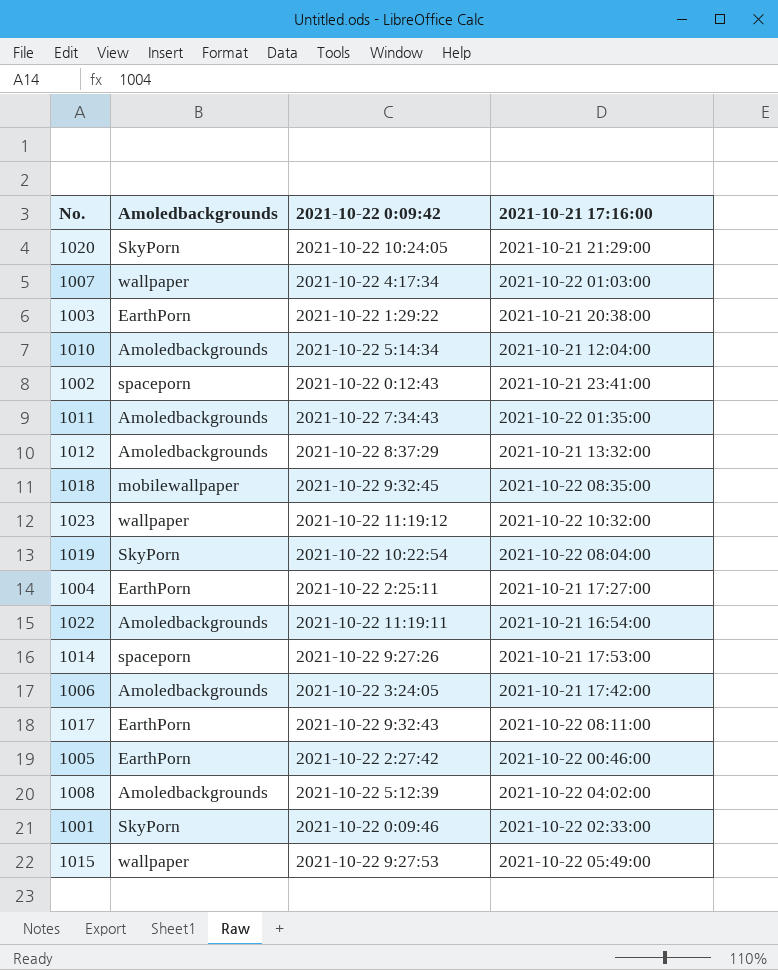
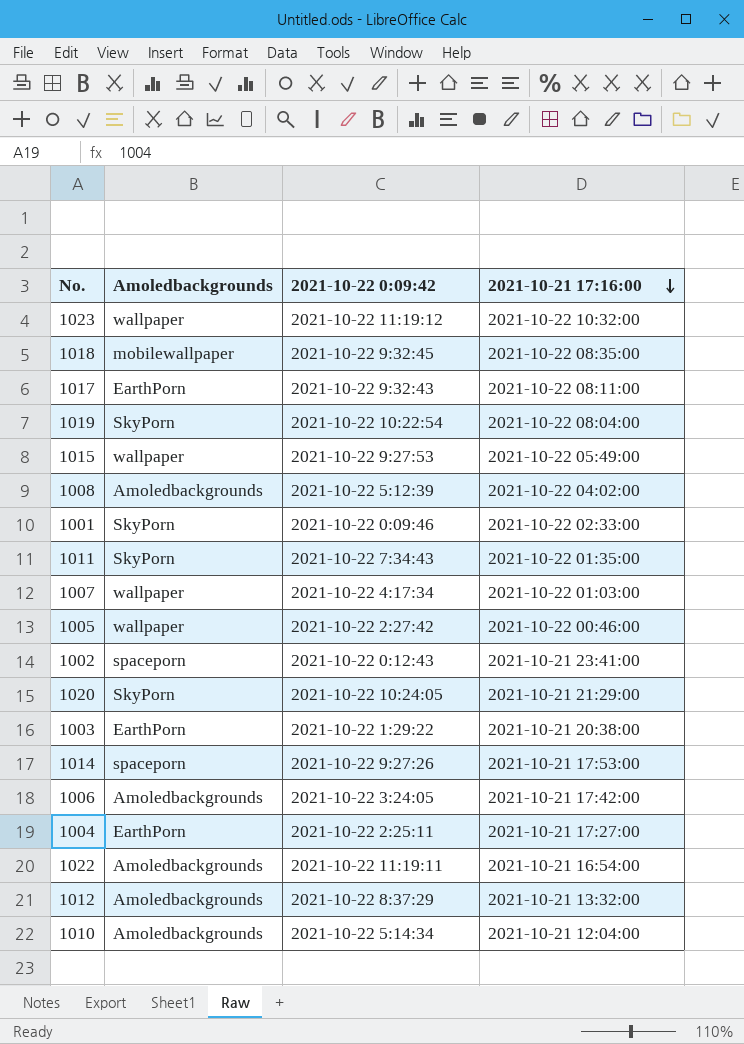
row order: none -> 2021-10-21 17:16:00 descending
1011 | Amoledbackgrounds: Amoledbackgrounds -> SkyPorn
1005 | Amoledbackgrounds: EarthPorn -> wallpaper

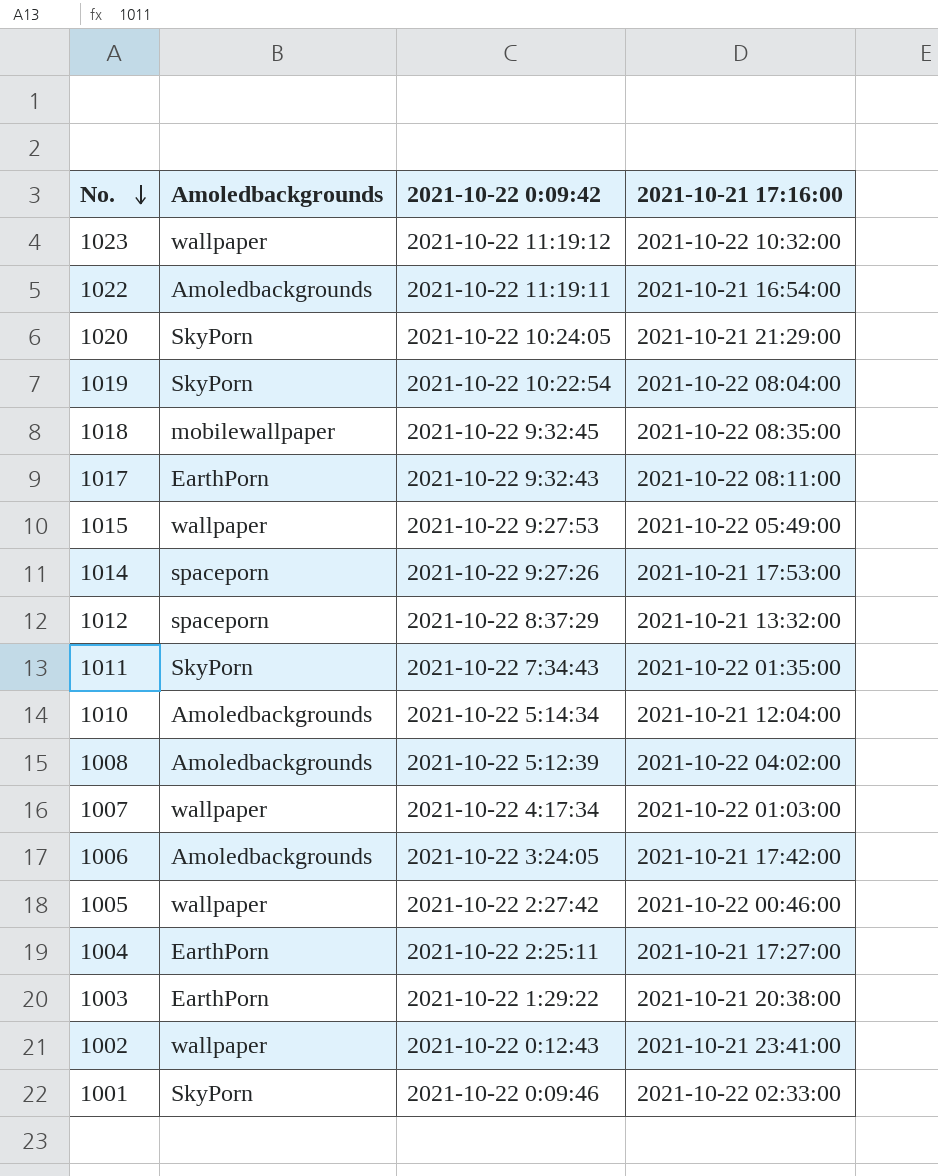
row order: 2021-10-21 17:16:00 descending -> No. descending
1012 | Amoledbackgrounds: Amoledbackgrounds -> spaceporn
1002 | Amoledbackgrounds: spaceporn -> wallpaper

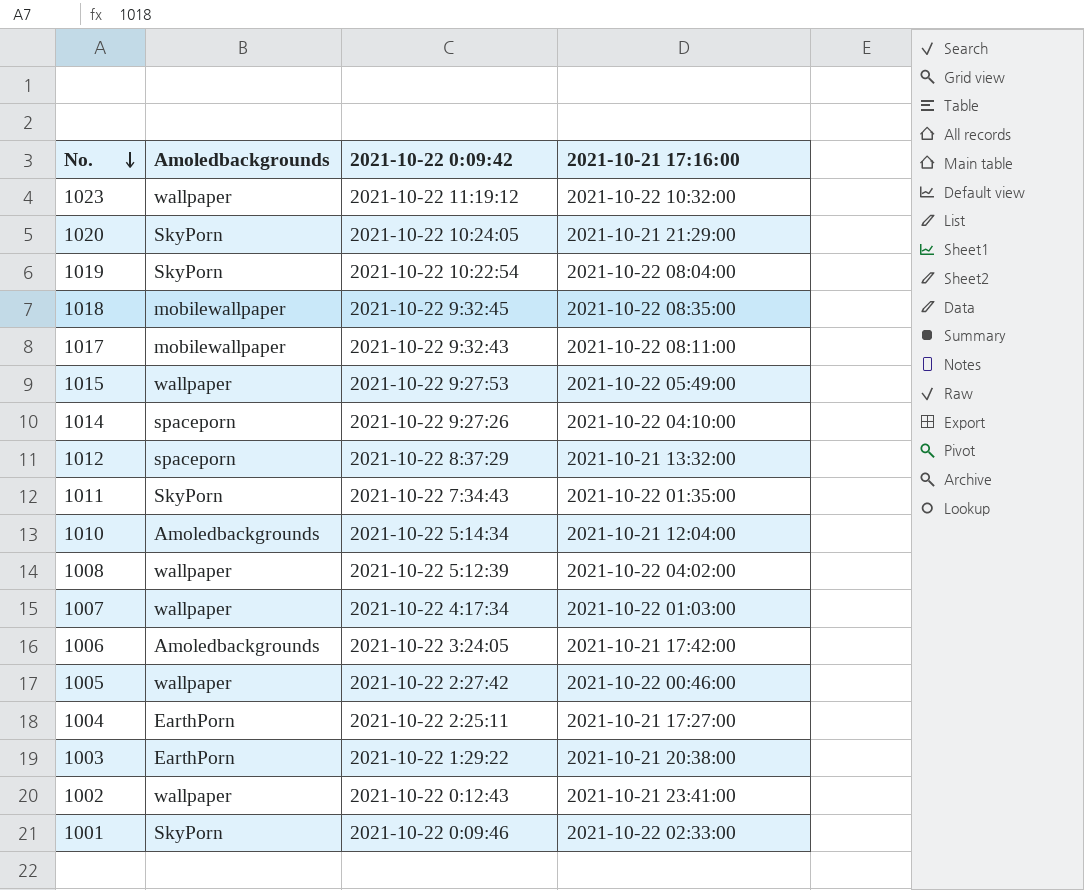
row 1022: Amoledbackgrounds | 2021-10-22 11:19:11 | 2021-10-21 16:54:00 -> none
1017 | Amoledbackgrounds: EarthPorn -> mobilewallpaper
1014 | 2021-10-21 17:16:00: 2021-10-21 17:53:00 -> 2021-10-22 04:10:00
1008 | Amoledbackgrounds: Amoledbackgrounds -> wallpaper

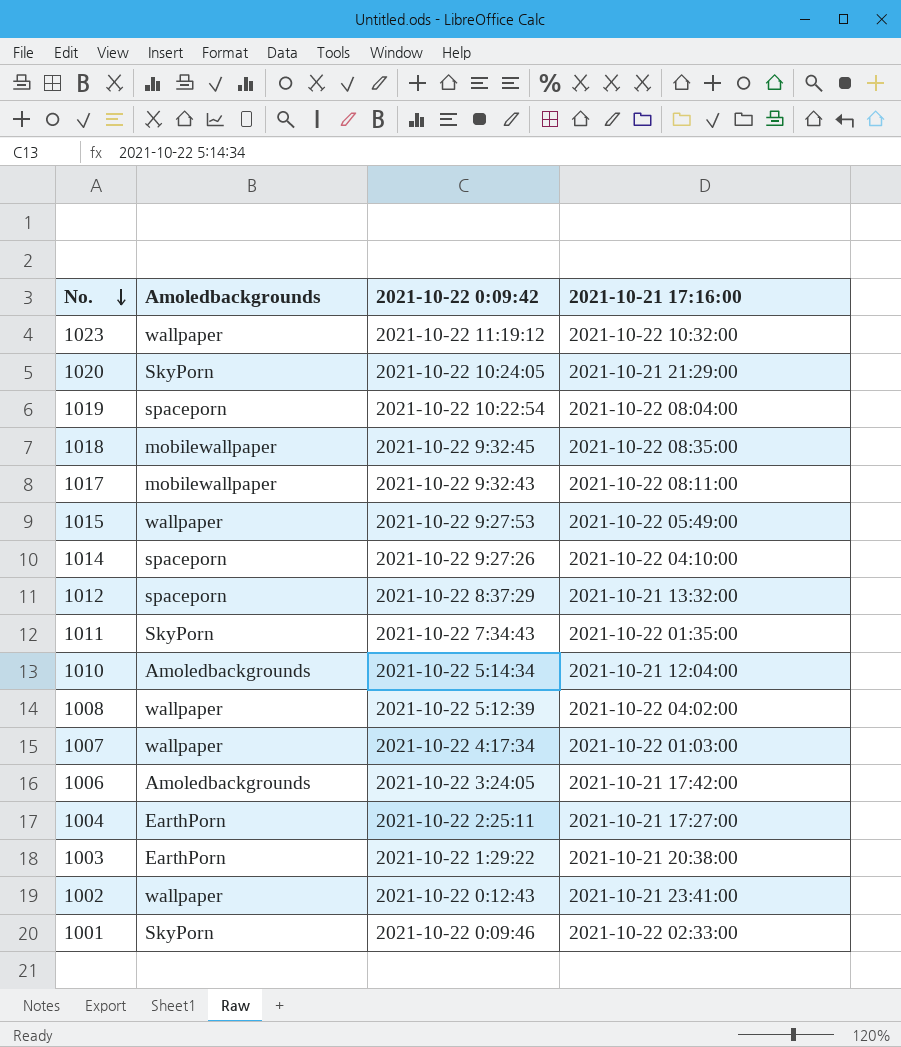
row 1005: wallpaper | 2021-10-22 2:27:42 | 2021-10-22 00:46:00 -> none
1019 | Amoledbackgrounds: SkyPorn -> spaceporn

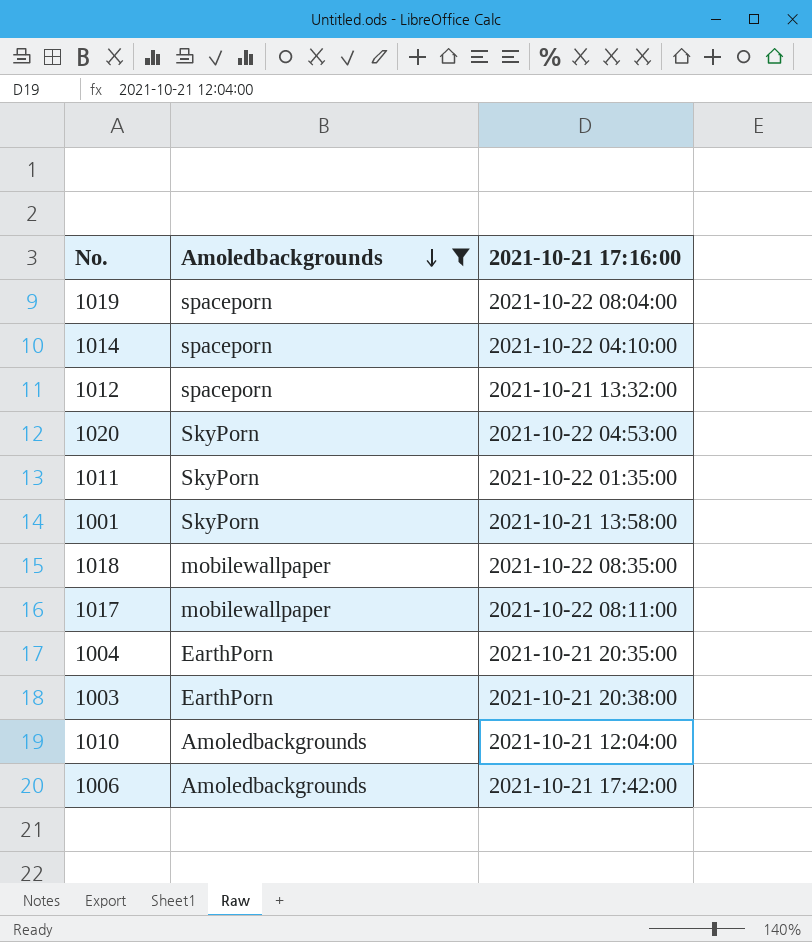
filter: none -> Amoledbackgrounds != wallpaper
row order: No. descending -> Amoledbackgrounds descending
column 2021-10-22 0:09:42 | position: 3 -> none
1020 | 2021-10-21 17:16:00: 2021-10-21 21:29:00 -> 2021-10-22 04:53:00
1001 | 2021-10-21 17:16:00: 2021-10-22 02:33:00 -> 2021-10-21 13:58:00
1004 | 2021-10-21 17:16:00: 2021-10-21 17:27:00 -> 2021-10-21 20:35:00

